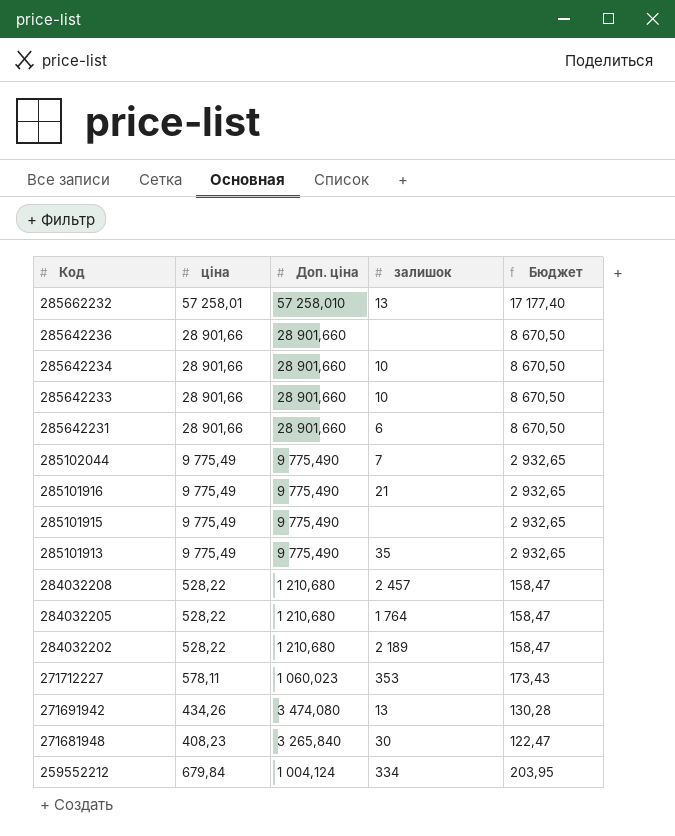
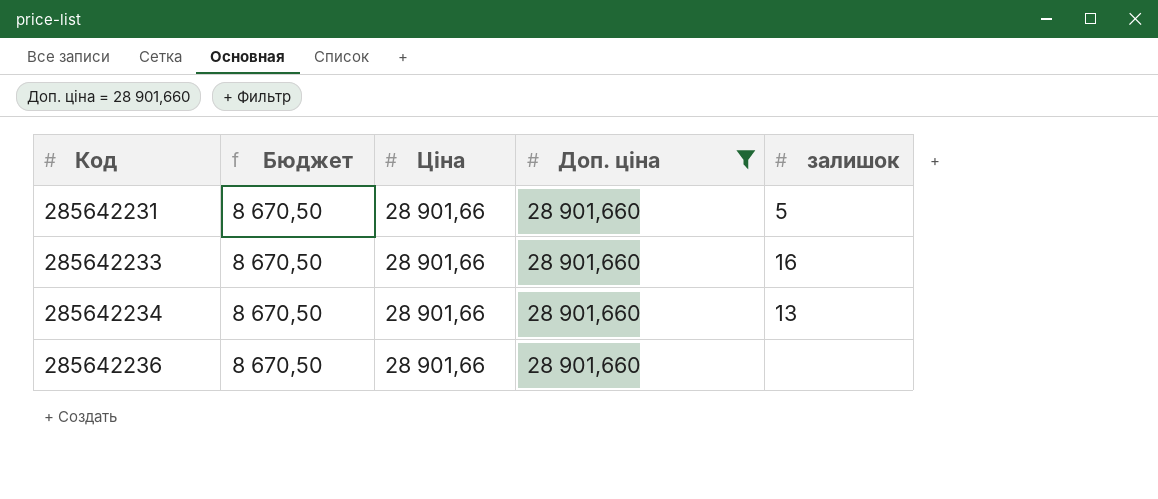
filter: none -> Доп. ціна = 28 901,660
row order: Код descending -> Код ascending
column Бюджет | position: 5 -> 2
column name: ціна -> Ціна
285642231 | залишок: 6 -> 5
285642233 | залишок: 10 -> 16
285642234 | залишок: 10 -> 13

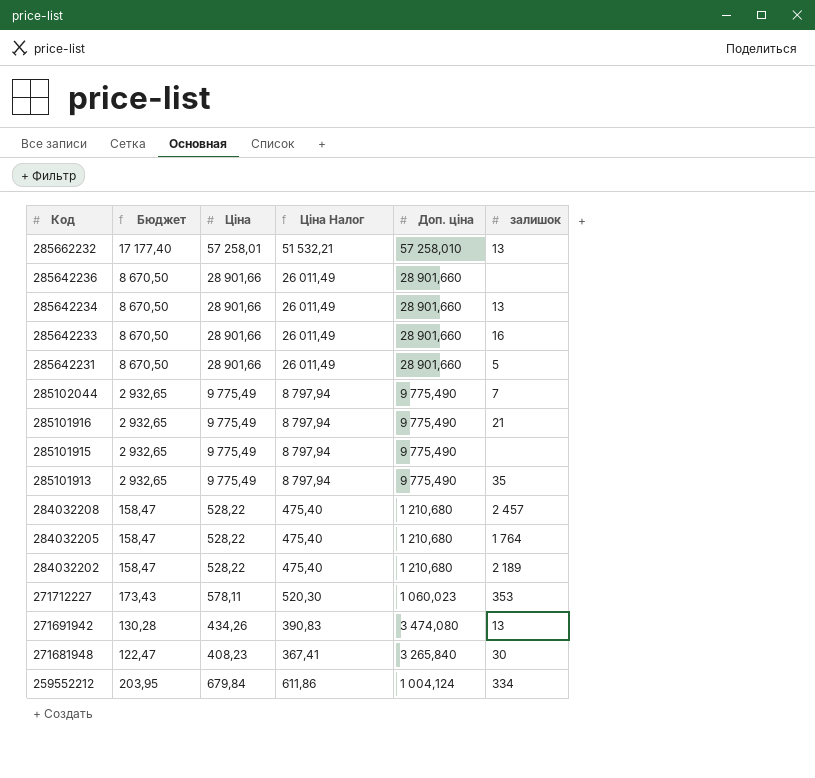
filter: Доп. ціна = 28 901,660 -> none
row order: Код ascending -> Код descending
column Ціна Налог | formula: none -> [Ціна] * 0,9

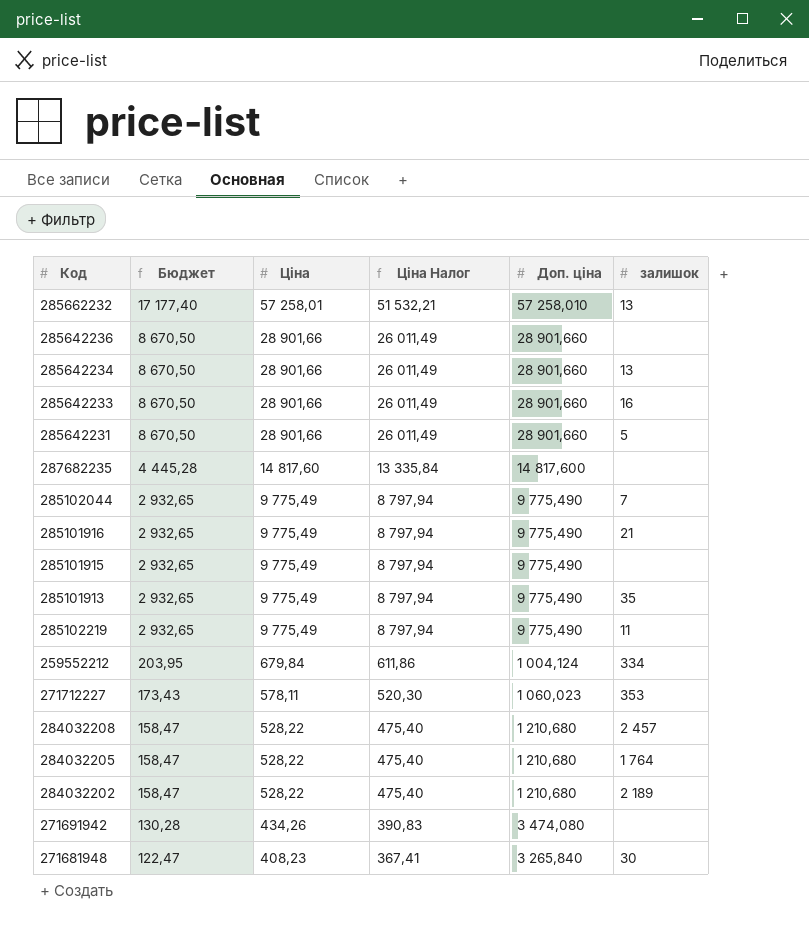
row order: Код descending -> Бюджет descending
row 287682235: none -> 4 445,28 | 14 817,60 | 13 335,84 | 14 817,600 | none
row 285102219: none -> 2 932,65 | 9 775,49 | 8 797,94 | 9 775,490 | 11
271691942 | залишок: 13 -> none

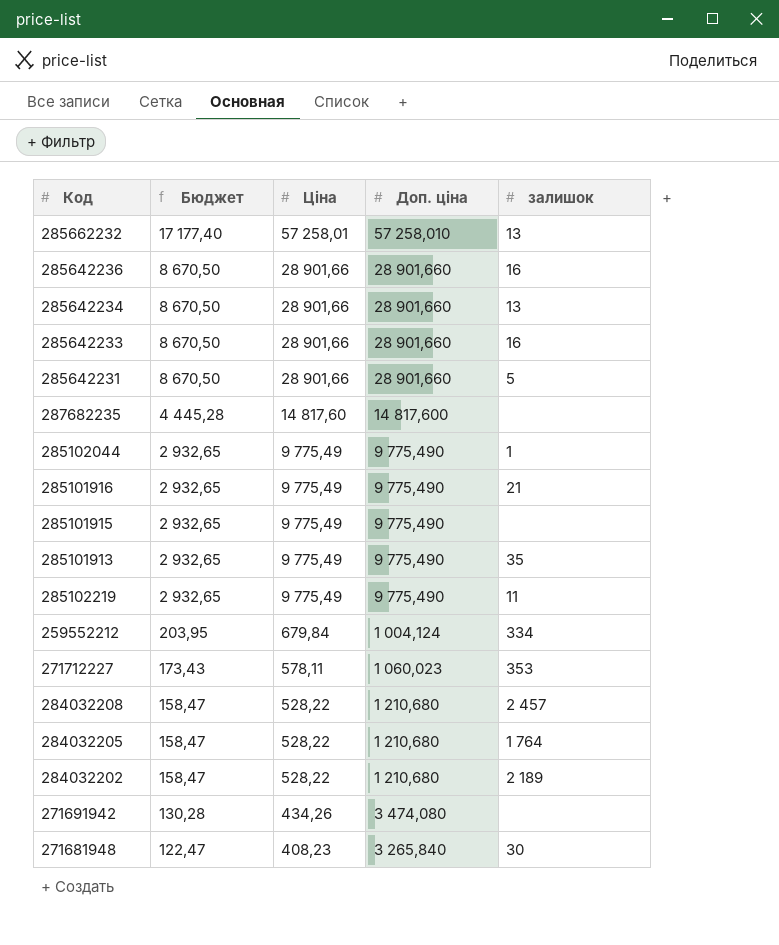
column Ціна Налог | formula: [Ціна] * 0,9 -> none
285642236 | залишок: none -> 16
285102044 | залишок: 7 -> 1

